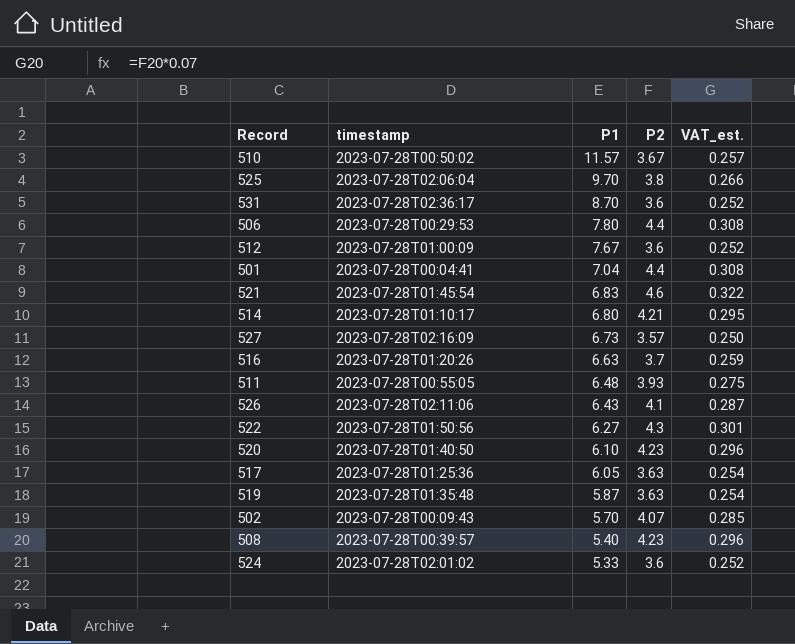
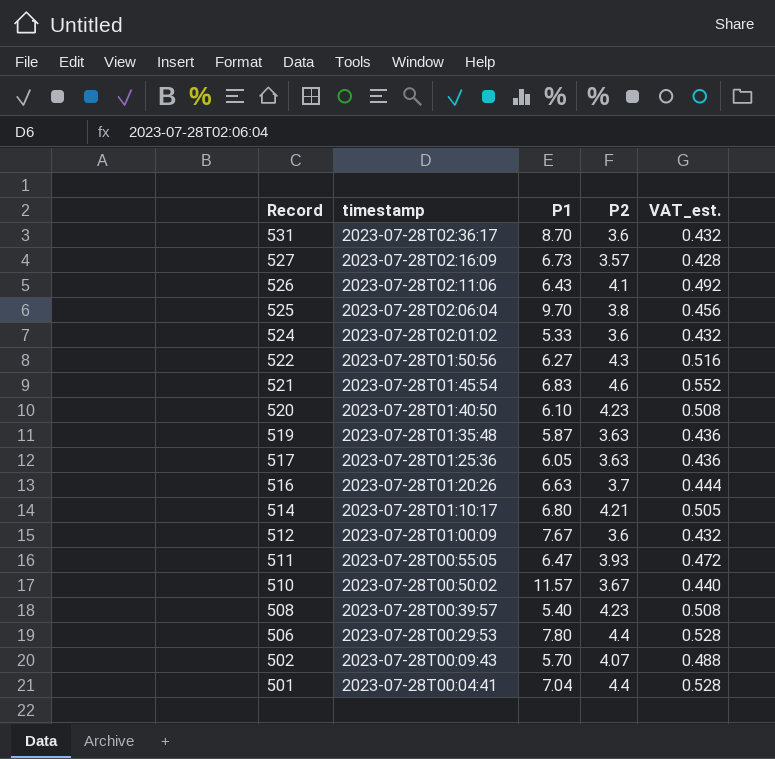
row order: P1 descending -> Record descending
column VAT_est. | formula: [P2] * 0.07 -> [P2] * 0.12
511 | P1: 6.48 -> 6.47

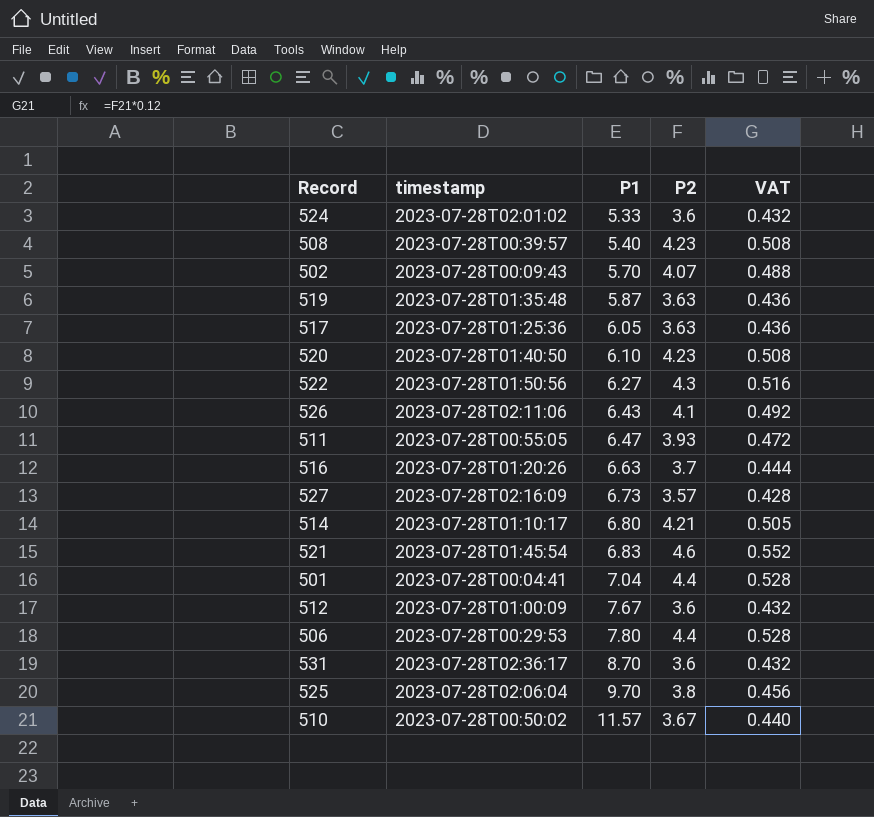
row order: Record descending -> P1 ascending
column name: VAT_est. -> VAT

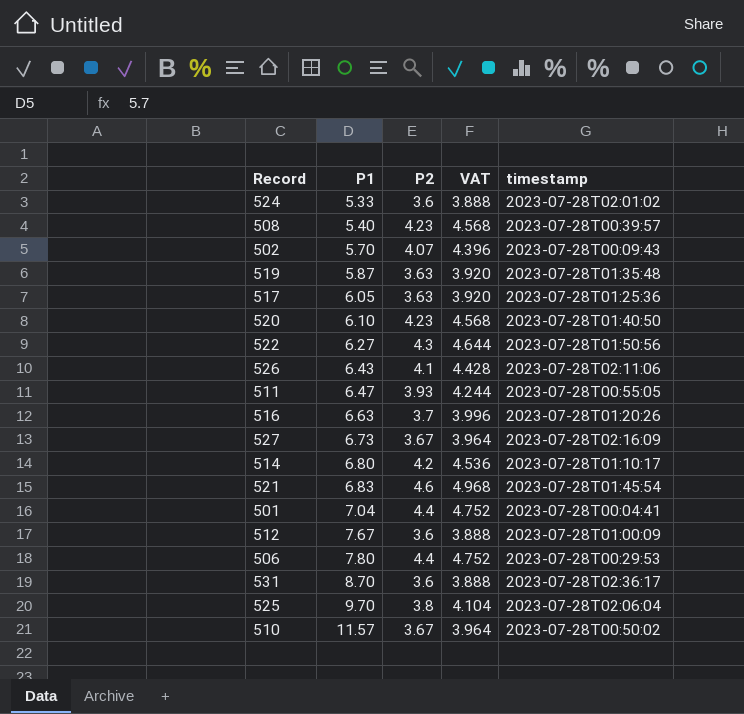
column VAT | formula: [P2] * 0.12 -> [P2] * 1.08
column timestamp | position: 2 -> 5
527 | P2: 3.57 -> 3.67
514 | P2: 4.21 -> 4.2

